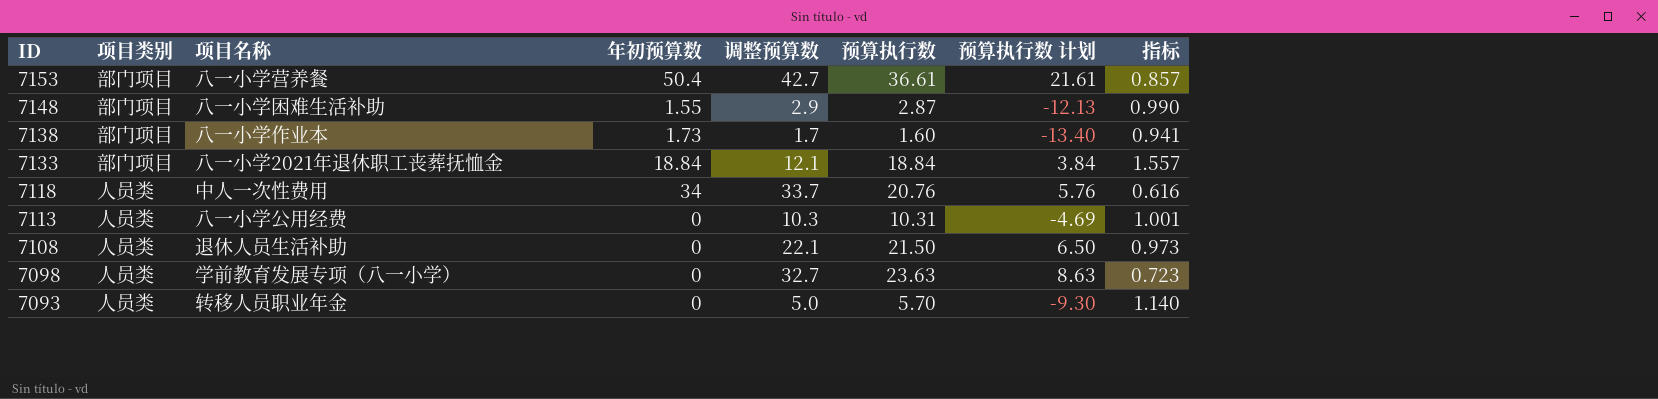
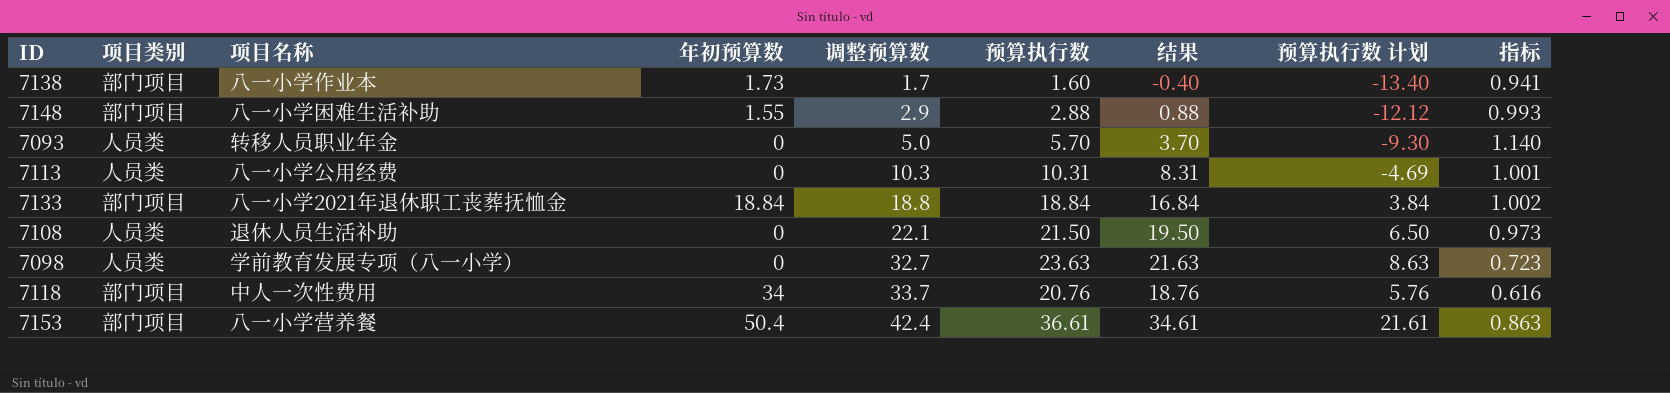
row order: ID descending -> 调整预算数 ascending
column 结果 | formula: none -> [预算执行数] - 2
7148 | 预算执行数: 2.87 -> 2.88
7148 | 预算执行数 计划: -12.13 -> -12.12
7148 | 指标: 0.990 -> 0.993
7133 | 调整预算数: 12.1 -> 18.8
7133 | 指标: 1.557 -> 1.002
7118 | 项目类别: 人员类 -> 部门项目
7153 | 调整预算数: 42.7 -> 42.4
7153 | 指标: 0.857 -> 0.863

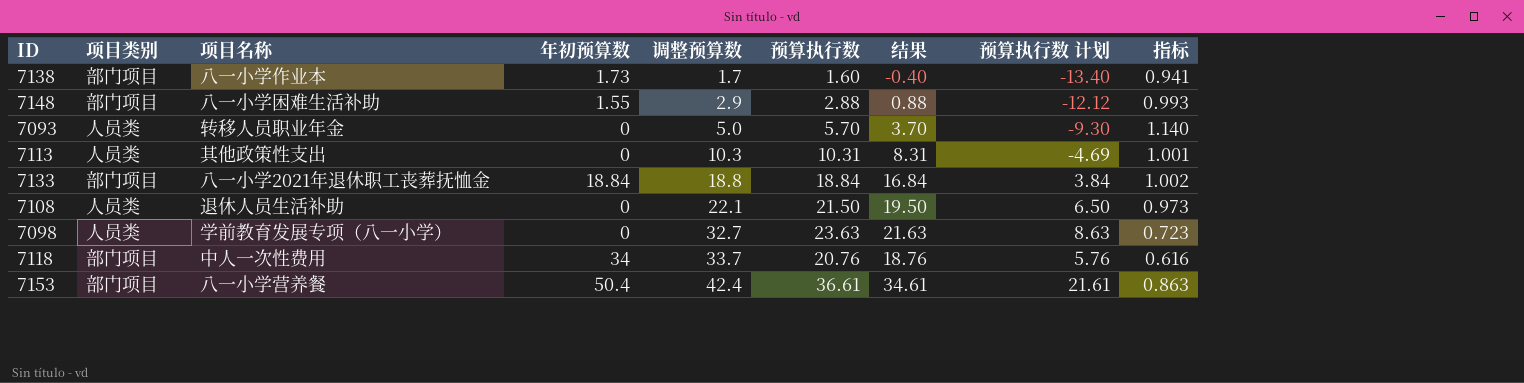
7113 | 项目名称: 八一小学公用经费 -> 其他政策性支出

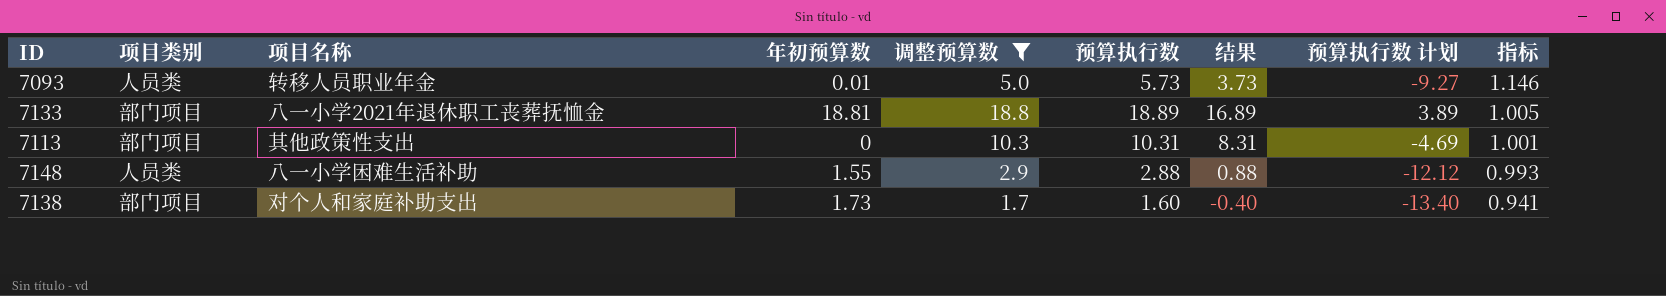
filter: none -> 调整预算数 <= 18.8
row order: 调整预算数 ascending -> 指标 descending
7093 | 年初预算数: 0 -> 0.01
7093 | 预算执行数: 5.70 -> 5.73
7093 | 结果: 3.70 -> 3.73
7093 | 预算执行数 计划: -9.30 -> -9.27
7093 | 指标: 1.140 -> 1.146
7133 | 年初预算数: 18.84 -> 18.81
7133 | 预算执行数: 18.84 -> 18.89
7133 | 结果: 16.84 -> 16.89
7133 | 预算执行数 计划: 3.84 -> 3.89
7133 | 指标: 1.002 -> 1.005
7113 | 项目类别: 人员类 -> 部门项目
7148 | 项目类别: 部门项目 -> 人员类
7138 | 项目名称: 八一小学作业本 -> 对个人和家庭补助支出

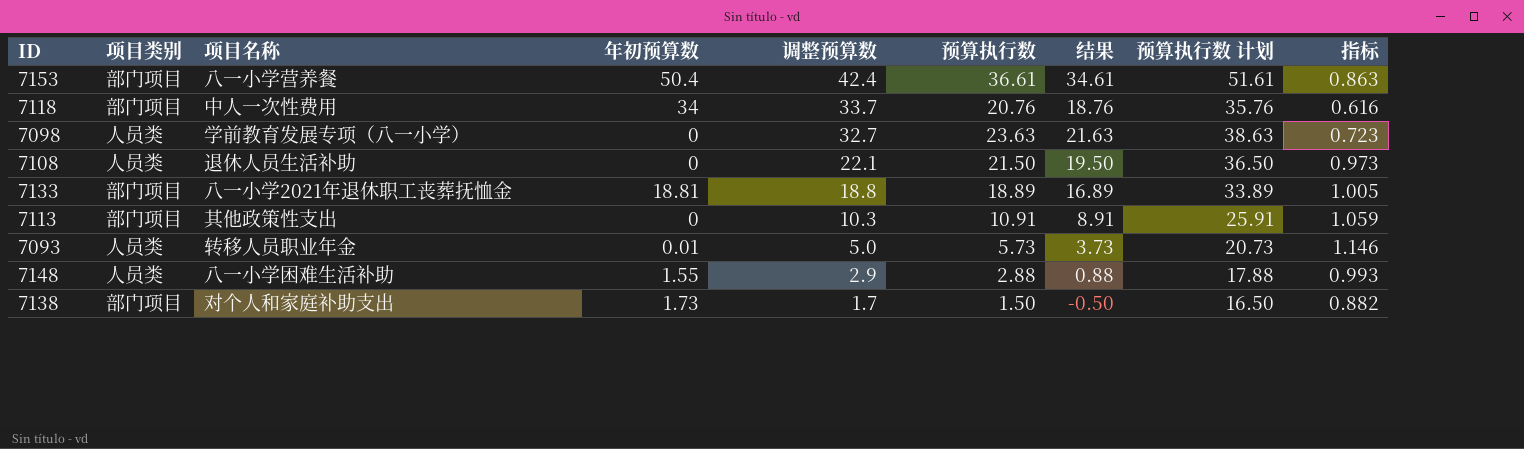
filter: 调整预算数 <= 18.8 -> none
row order: 指标 descending -> 调整预算数 descending
column 预算执行数 计划 | formula: [预算执行数] - 15 -> [预算执行数] + 15
7113 | 预算执行数: 10.31 -> 10.91
7113 | 结果: 8.31 -> 8.91
7113 | 指标: 1.001 -> 1.059
7138 | 预算执行数: 1.60 -> 1.50
7138 | 结果: -0.40 -> -0.50
7138 | 指标: 0.941 -> 0.882

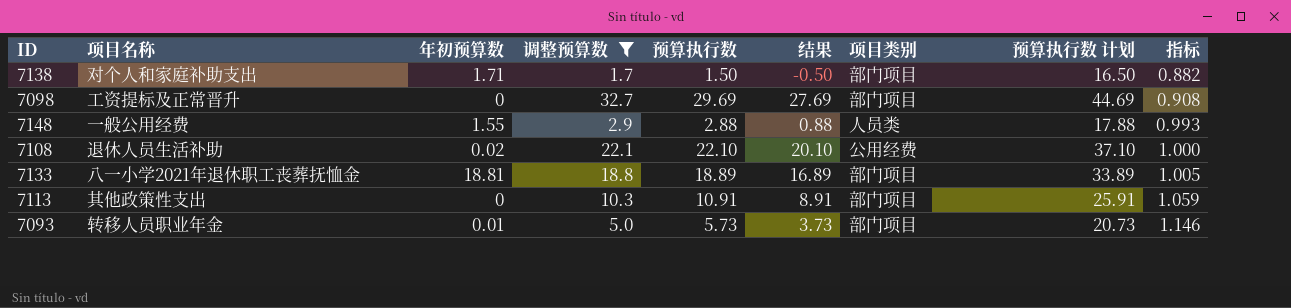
filter: none -> 调整预算数 <= 32.7
row order: 调整预算数 descending -> 指标 ascending
column 项目类别 | position: 2 -> 7
7138 | 年初预算数: 1.73 -> 1.71
7098 | 项目名称: 学前教育发展专项（八一小学） -> 工资提标及正常晋升
7098 | 预算执行数: 23.63 -> 29.69
7098 | 结果: 21.63 -> 27.69
7098 | 项目类别: 人员类 -> 部门项目
7098 | 预算执行数 计划: 38.63 -> 44.69
7098 | 指标: 0.723 -> 0.908
7148 | 项目名称: 八一小学困难生活补助 -> 一般公用经费
7108 | 年初预算数: 0 -> 0.02
7108 | 预算执行数: 21.50 -> 22.10
7108 | 结果: 19.50 -> 20.10
7108 | 项目类别: 人员类 -> 公用经费
7108 | 预算执行数 计划: 36.50 -> 37.10
7108 | 指标: 0.973 -> 1.000
7093 | 项目类别: 人员类 -> 部门项目

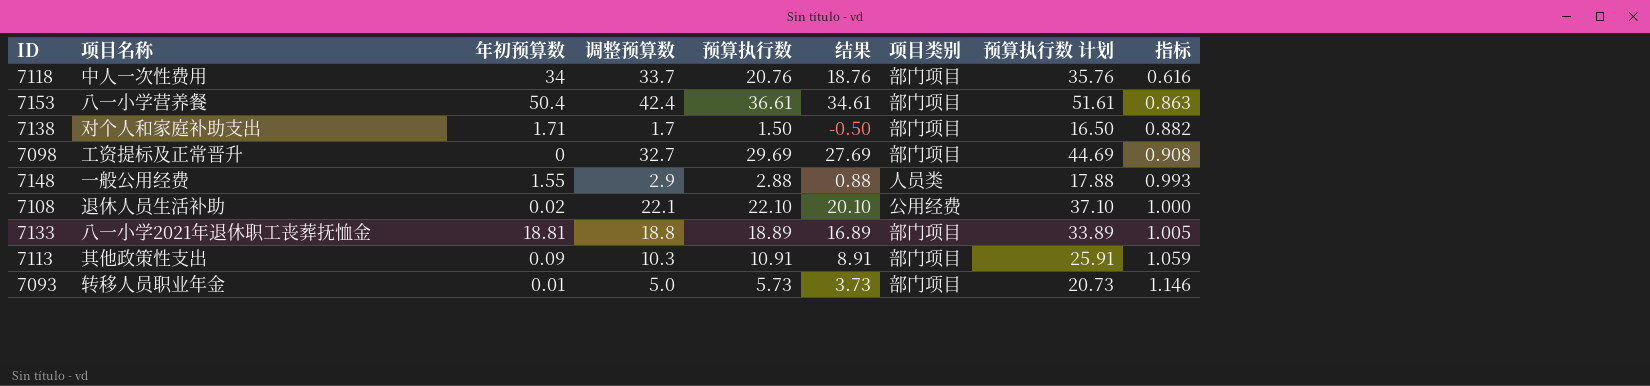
filter: 调整预算数 <= 32.7 -> none
7113 | 年初预算数: 0 -> 0.09

